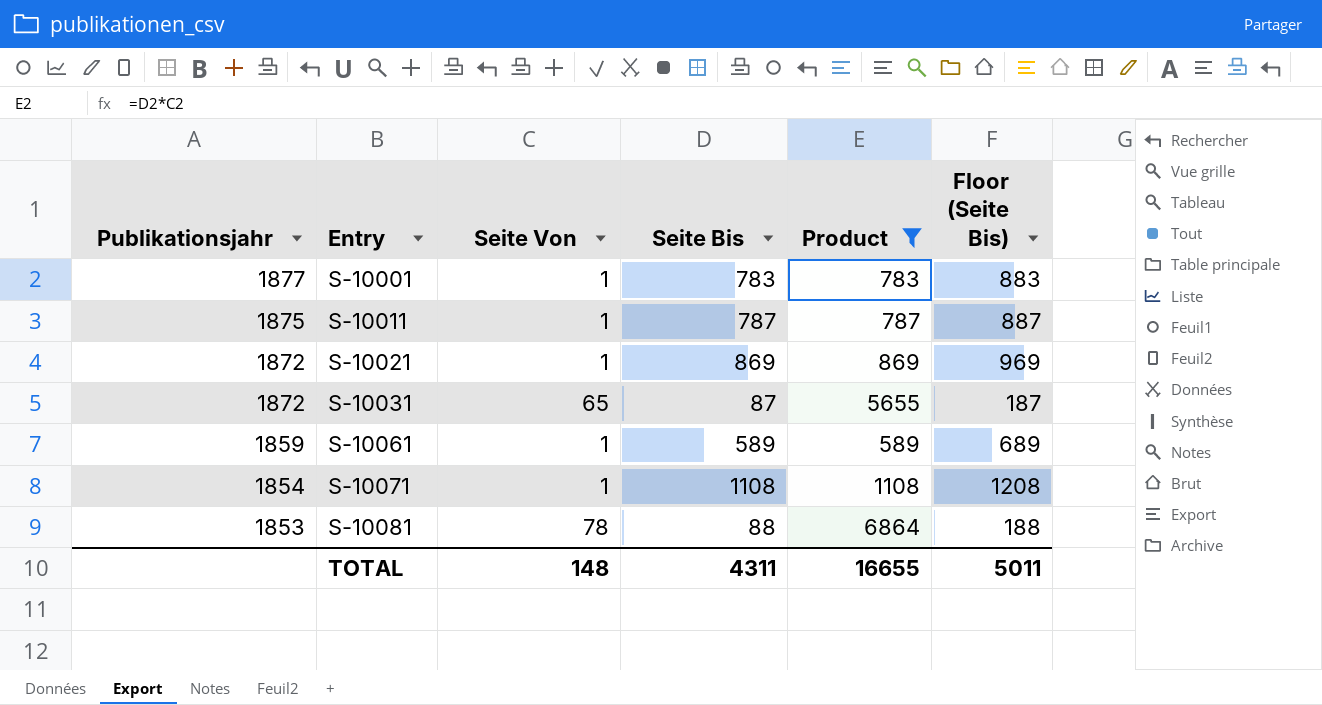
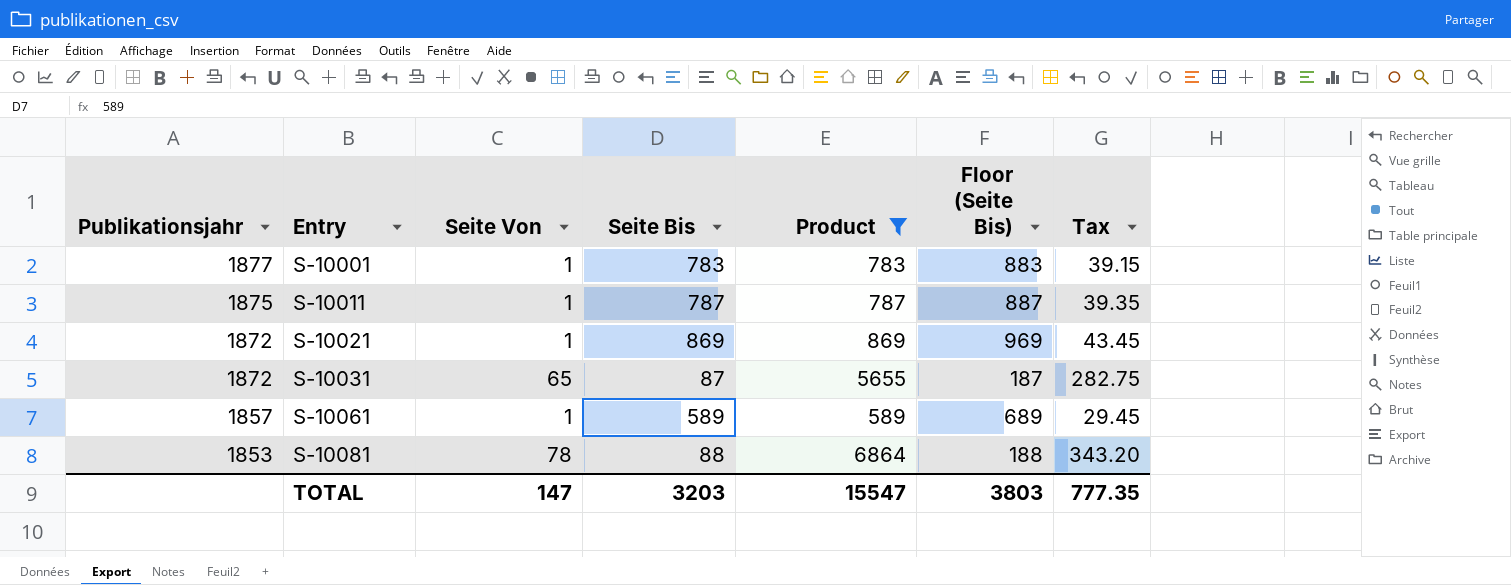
column Tax | formula: none -> [Product] * 0.05
row S-10071: 1854 | 1 | 1108 | 1108 | 1208 -> none
S-10061 | Publikationsjahr: 1859 -> 1857
TOTAL | Seite Von: 148 -> 147
TOTAL | Seite Bis: 4311 -> 3203
TOTAL | Product: 16655 -> 15547
TOTAL | Floor (Seite Bis): 5011 -> 3803

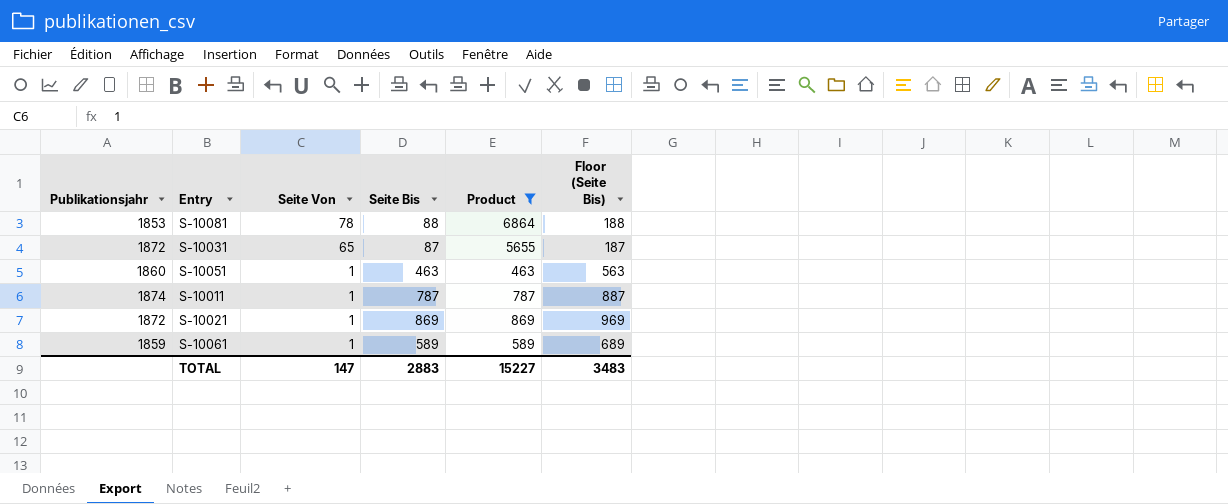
row order: Publikationsjahr descending -> Seite Von descending
column Tax | formula: [Product] * 0.05 -> none
row S-10001: 1877 | 1 | 783 | 783 | 883 | 39.15 -> none
row S-10051: none -> 1860 | 1 | 463 | 463 | 563
S-10011 | Publikationsjahr: 1875 -> 1874
S-10061 | Publikationsjahr: 1857 -> 1859
TOTAL | Seite Bis: 3203 -> 2883
TOTAL | Product: 15547 -> 15227
TOTAL | Floor (Seite Bis): 3803 -> 3483

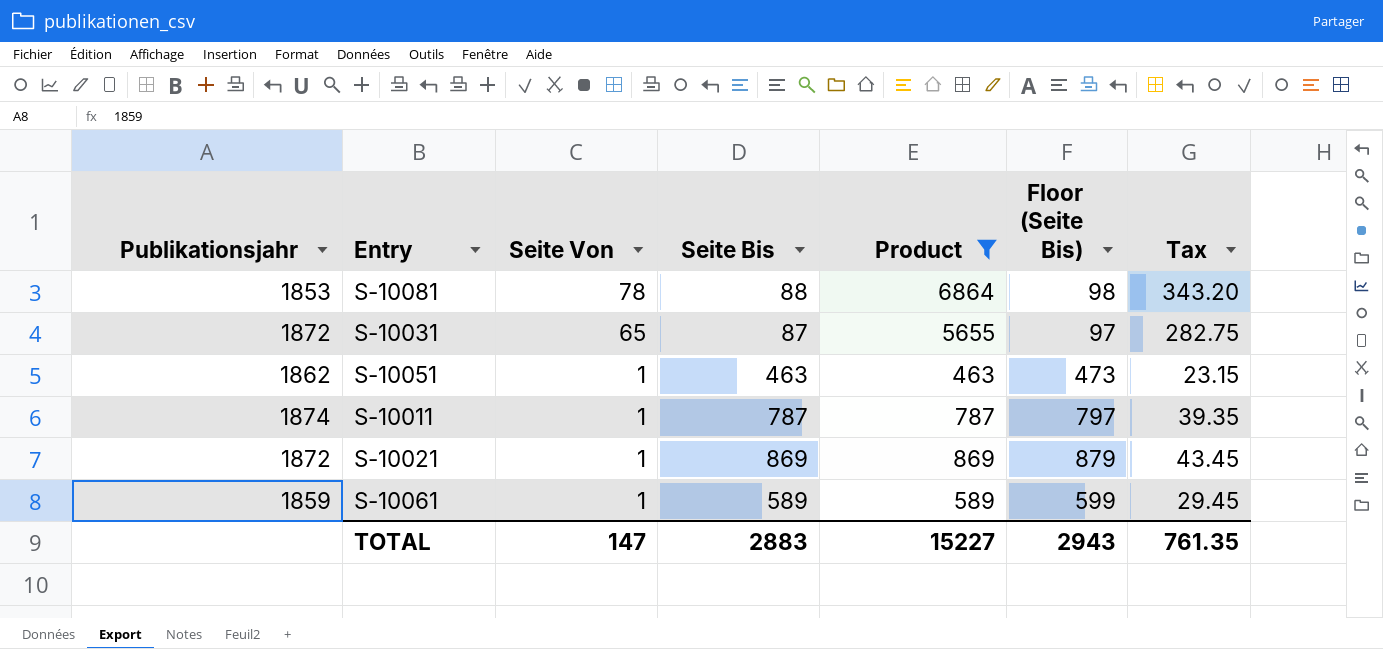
column Floor (Seite Bis) | formula: [Seite Bis] + 100 -> [Seite Bis] + 10
column Tax | formula: none -> [Product] * 0.05
S-10051 | Publikationsjahr: 1860 -> 1862
TOTAL | Floor (Seite Bis): 3483 -> 2943

